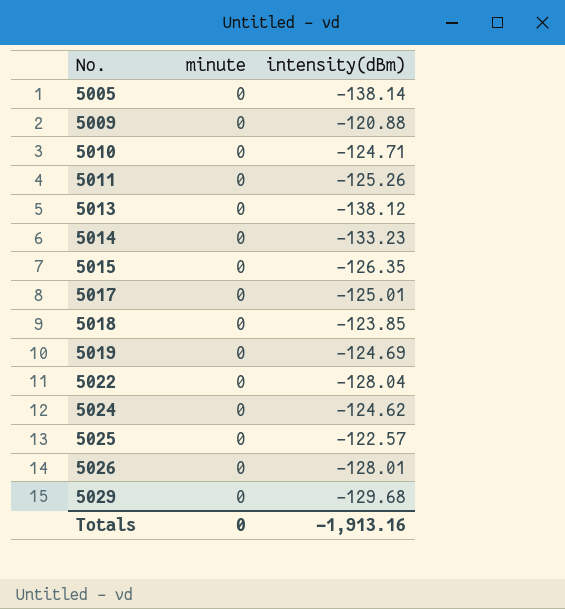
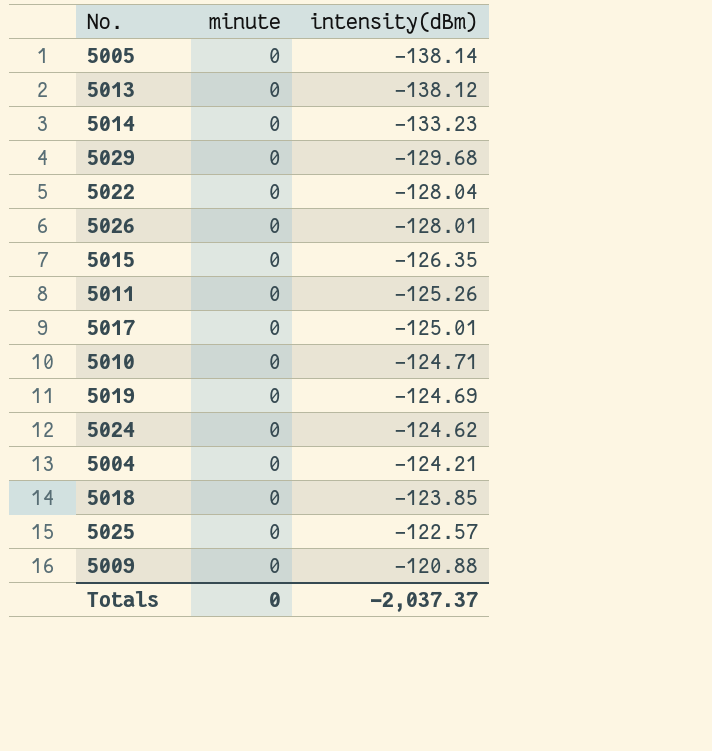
row order: No. ascending -> intensity(dBm) ascending
row 5004: none -> 0 | -124.21
Totals | intensity(dBm): -1,913.16 -> -2,037.37

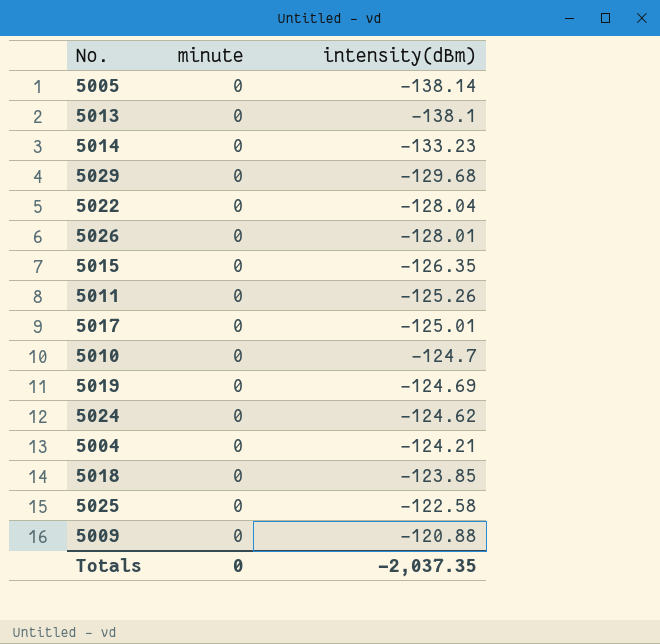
5013 | intensity(dBm): -138.12 -> -138.1
5010 | intensity(dBm): -124.71 -> -124.7
5025 | intensity(dBm): -122.57 -> -122.58
Totals | intensity(dBm): -2,037.37 -> -2,037.35

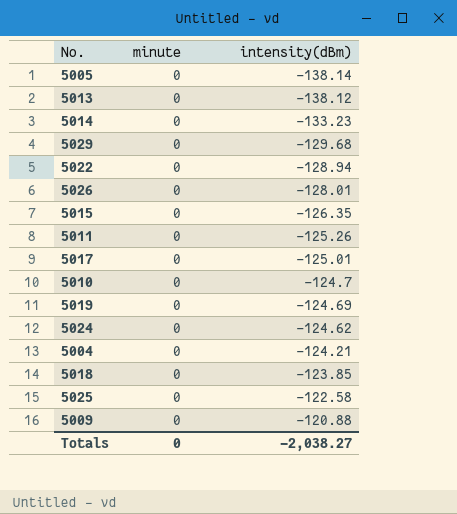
5013 | intensity(dBm): -138.1 -> -138.12
5022 | intensity(dBm): -128.04 -> -128.94
Totals | intensity(dBm): -2,037.35 -> -2,038.27

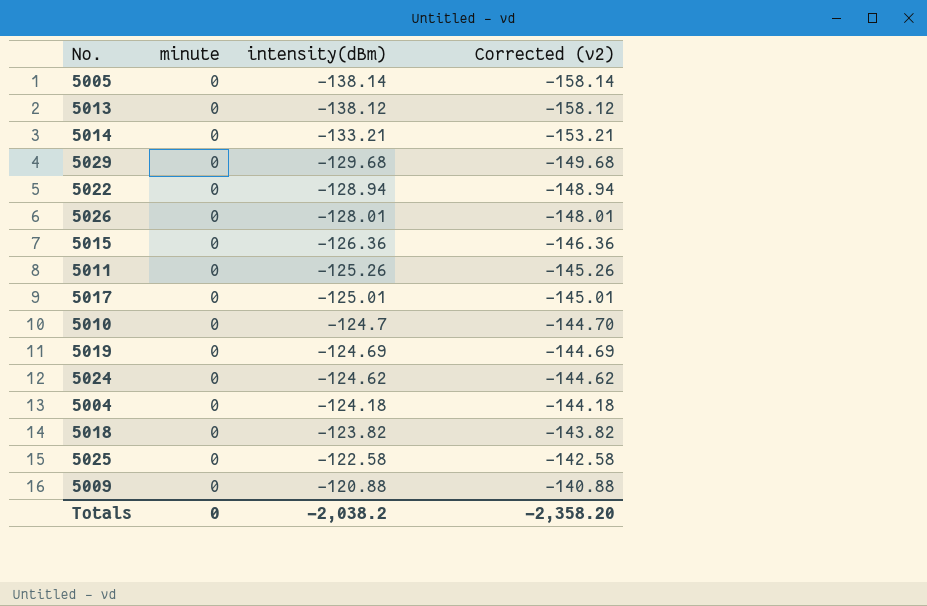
column Corrected (v2) | formula: none -> [intensity(dBm)] - 20
5014 | intensity(dBm): -133.23 -> -133.21
5015 | intensity(dBm): -126.35 -> -126.36
5004 | intensity(dBm): -124.21 -> -124.18
5018 | intensity(dBm): -123.85 -> -123.82
Totals | intensity(dBm): -2,038.27 -> -2,038.2

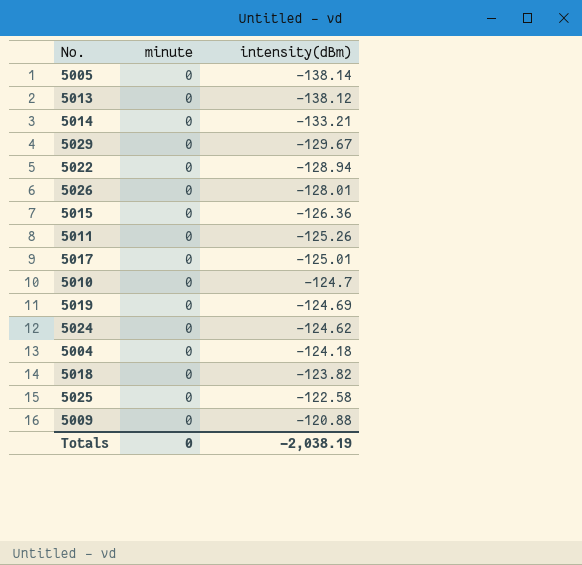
column Corrected (v2) | formula: [intensity(dBm)] - 20 -> none
5029 | intensity(dBm): -129.68 -> -129.67
Totals | intensity(dBm): -2,038.2 -> -2,038.19

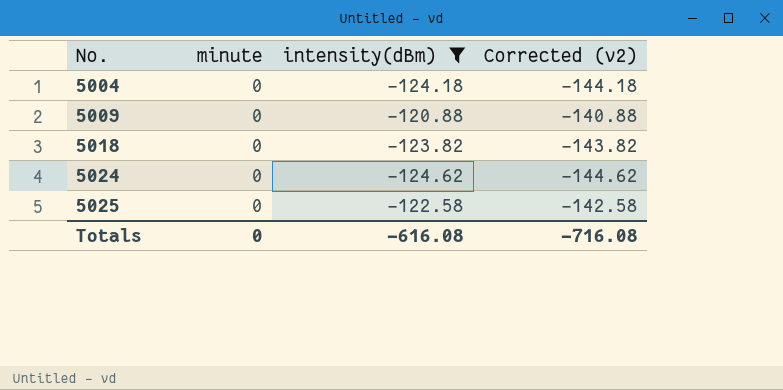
filter: none -> intensity(dBm) >= -124.62
row order: intensity(dBm) ascending -> No. ascending
column Corrected (v2) | formula: none -> [intensity(dBm)] - 20
Totals | intensity(dBm): -2,038.19 -> -616.08

